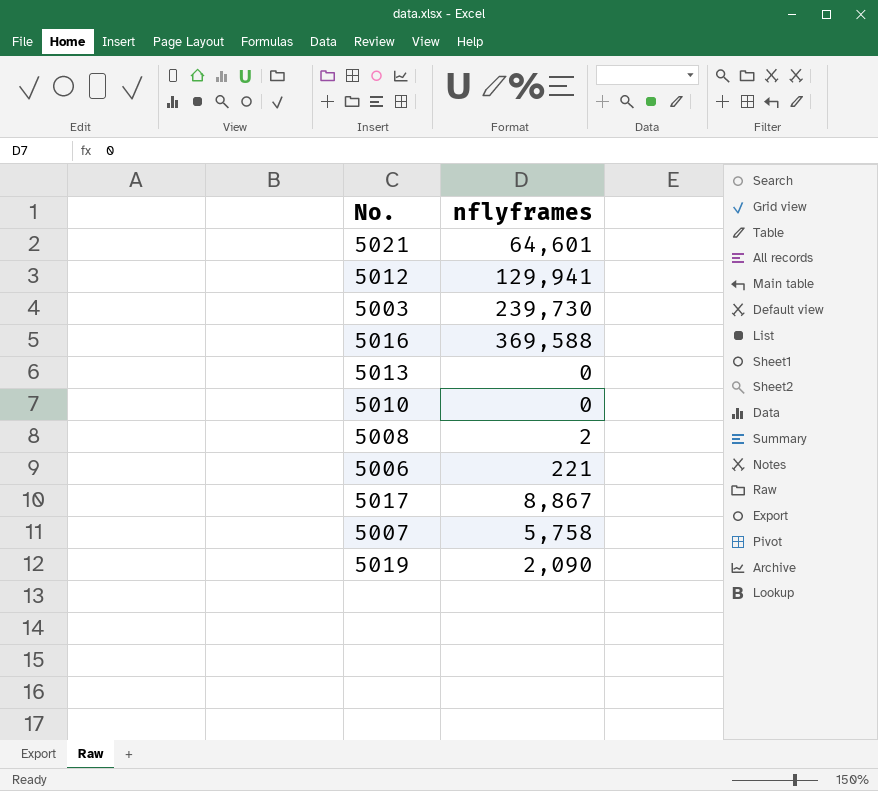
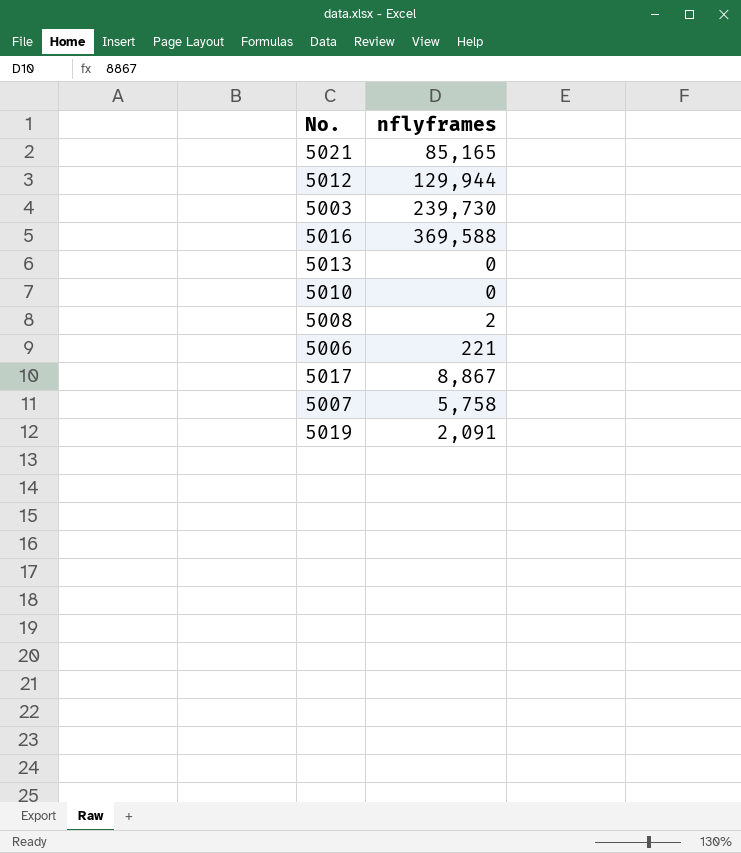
5021 | nflyframes: 64,601 -> 85,165
5012 | nflyframes: 129,941 -> 129,944
5019 | nflyframes: 2,090 -> 2,091

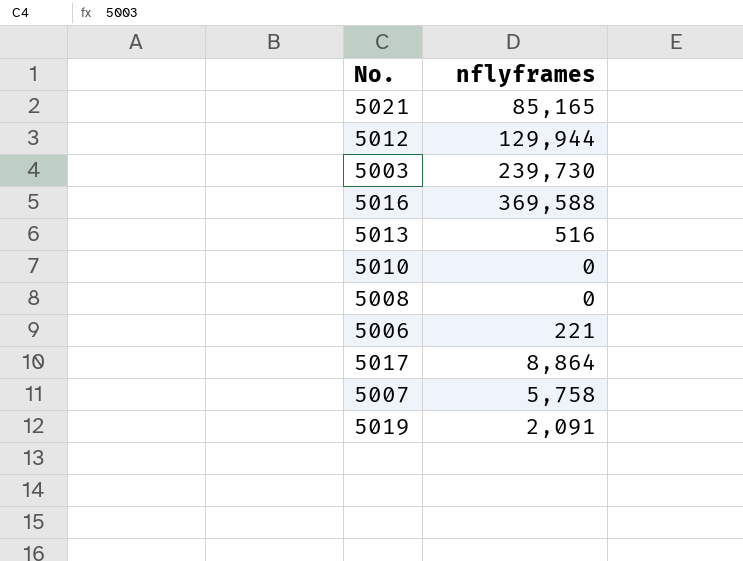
5013 | nflyframes: 0 -> 516
5008 | nflyframes: 2 -> 0
5017 | nflyframes: 8,867 -> 8,864

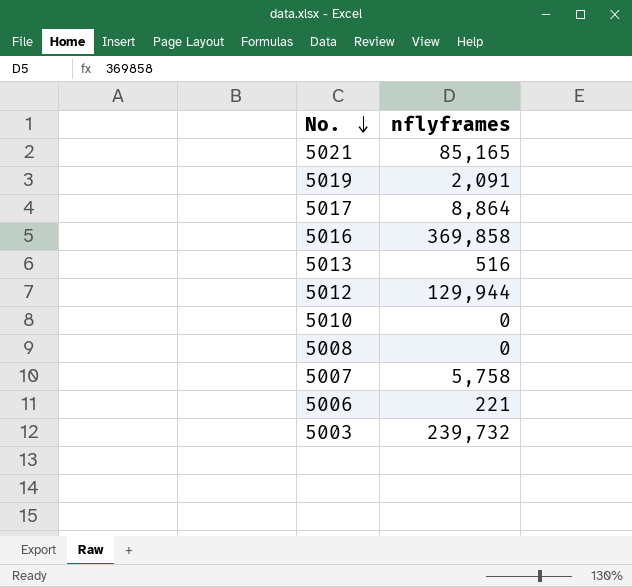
row order: none -> No. descending
5016 | nflyframes: 369,588 -> 369,858
5003 | nflyframes: 239,730 -> 239,732

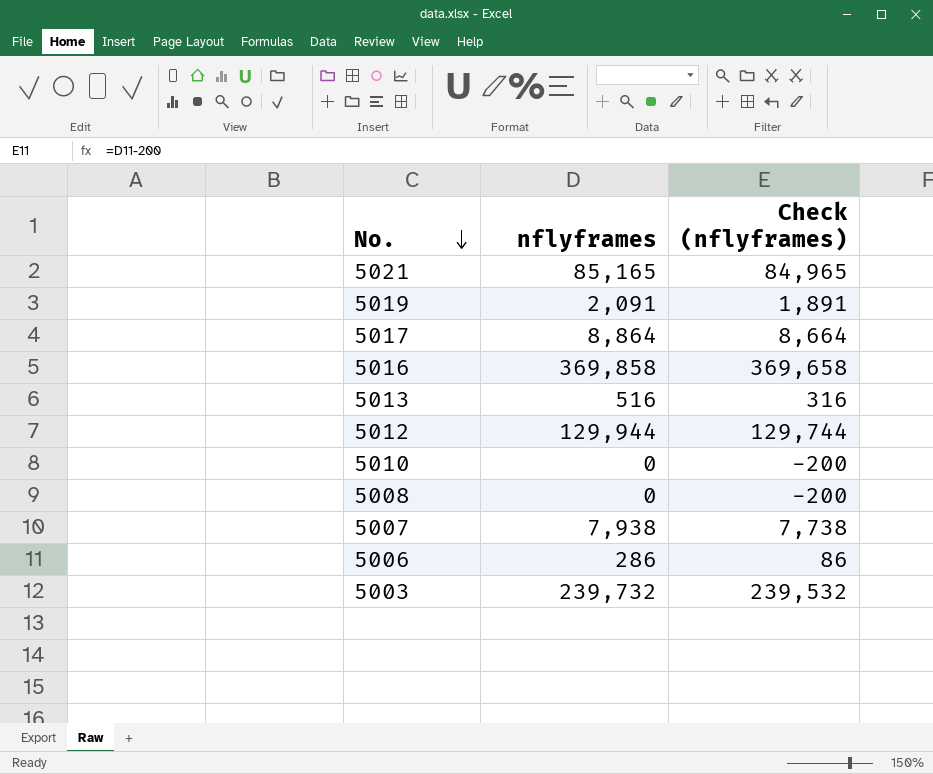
column Check (nflyframes) | formula: none -> [nflyframes] - 200
5007 | nflyframes: 5,758 -> 7,938
5006 | nflyframes: 221 -> 286

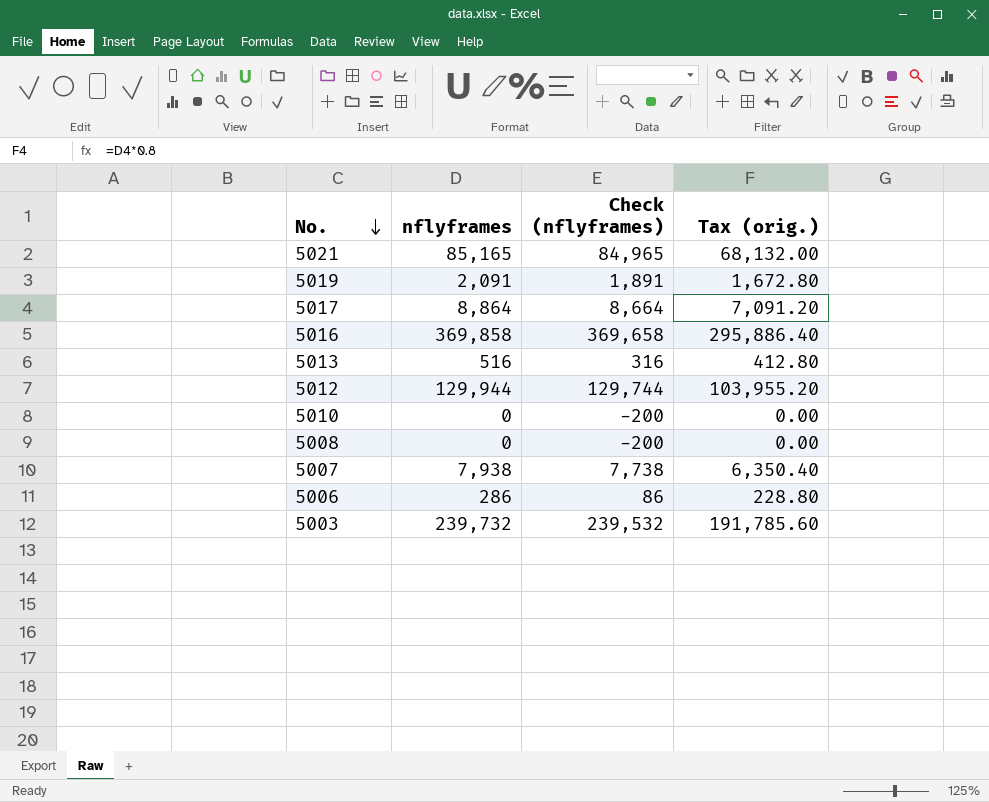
column Tax (orig.) | formula: none -> [nflyframes] * 0.8

